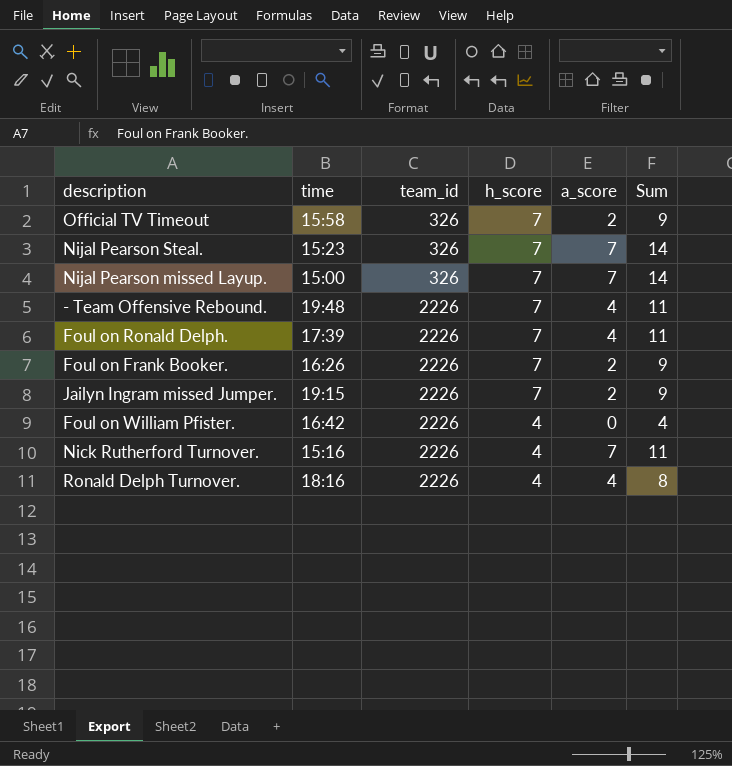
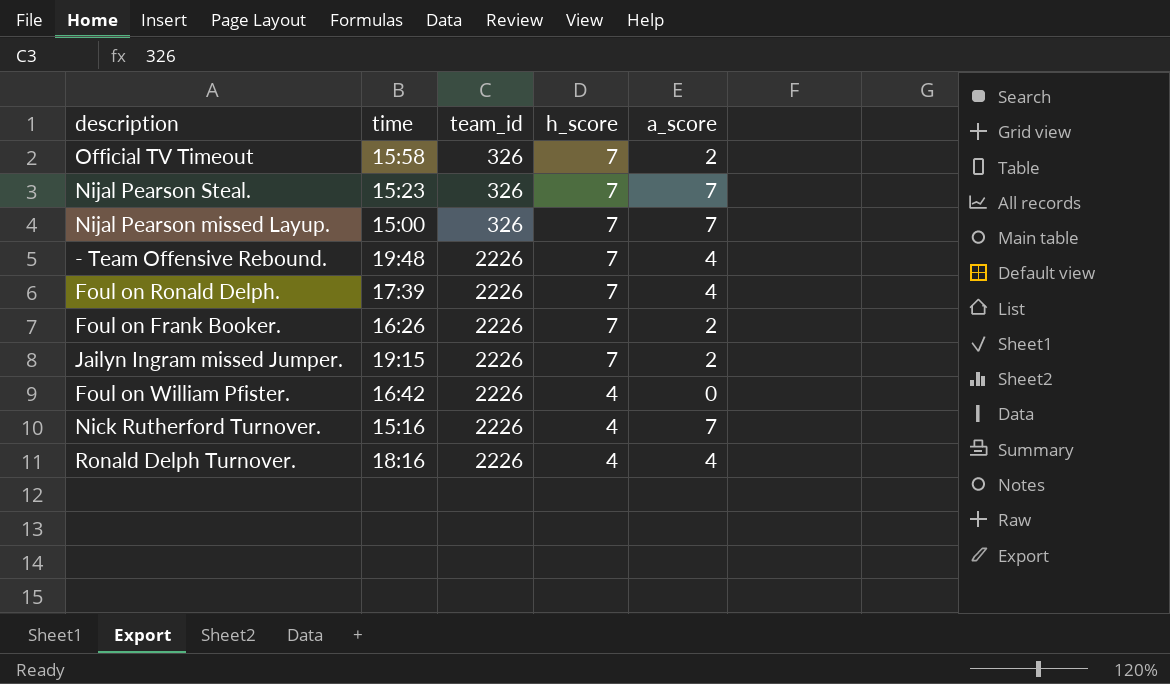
column Sum | formula: [h_score] + [a_score] -> none

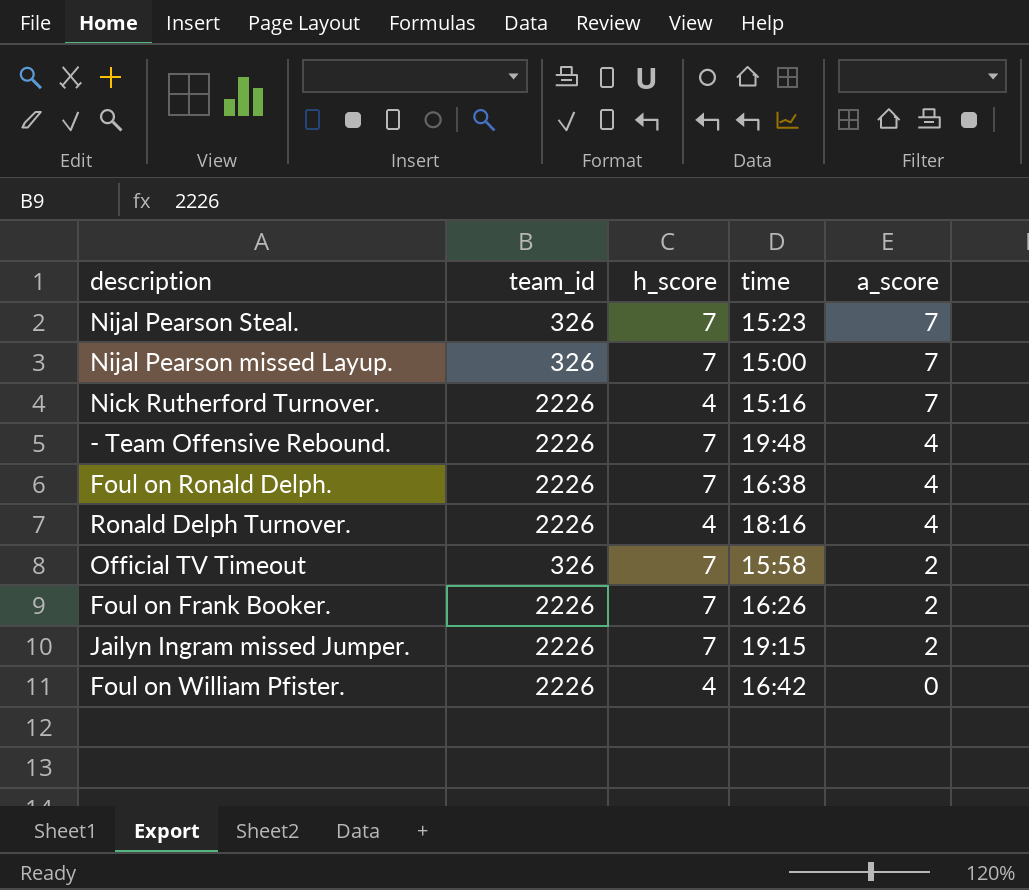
row order: team_id ascending -> a_score descending
column time | position: 2 -> 4
Foul on Ronald Delph. | time: 17:39 -> 16:38

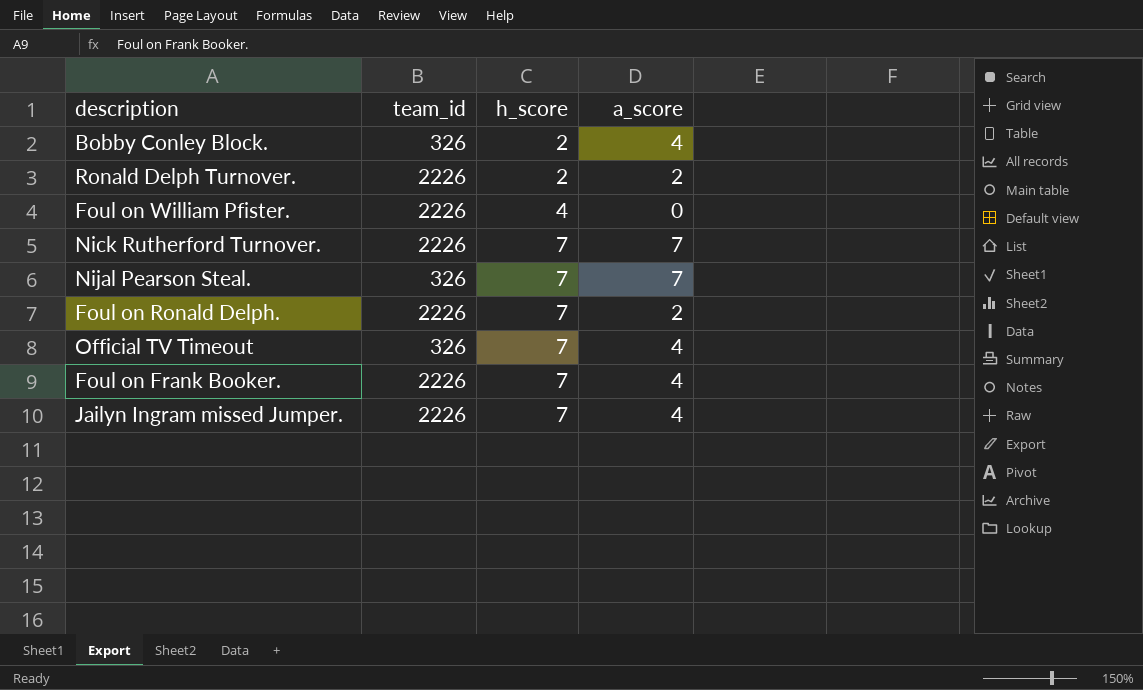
row order: a_score descending -> h_score ascending
column time | position: 4 -> none
row Nijal Pearson missed Layup.: 326 | 7 | 15:00 | 7 -> none
row - Team Offensive Rebound.: 2226 | 7 | 19:48 | 4 -> none
row Bobby Conley Block.: none -> 326 | 2 | 4
Ronald Delph Turnover. | h_score: 4 -> 2
Ronald Delph Turnover. | a_score: 4 -> 2
Nick Rutherford Turnover. | h_score: 4 -> 7
Foul on Ronald Delph. | a_score: 4 -> 2
Official TV Timeout | a_score: 2 -> 4
Foul on Frank Booker. | a_score: 2 -> 4
Jailyn Ingram missed Jumper. | a_score: 2 -> 4

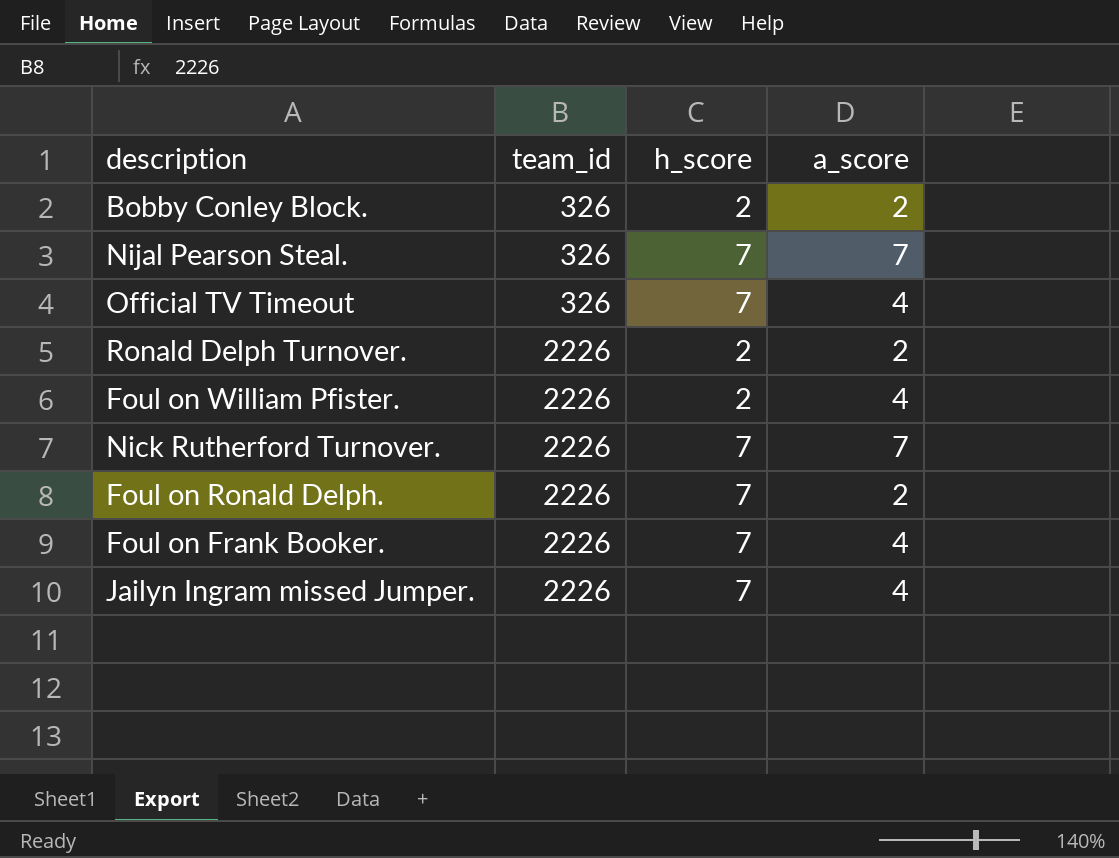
row order: h_score ascending -> team_id ascending
Bobby Conley Block. | a_score: 4 -> 2
Foul on William Pfister. | h_score: 4 -> 2
Foul on William Pfister. | a_score: 0 -> 4

